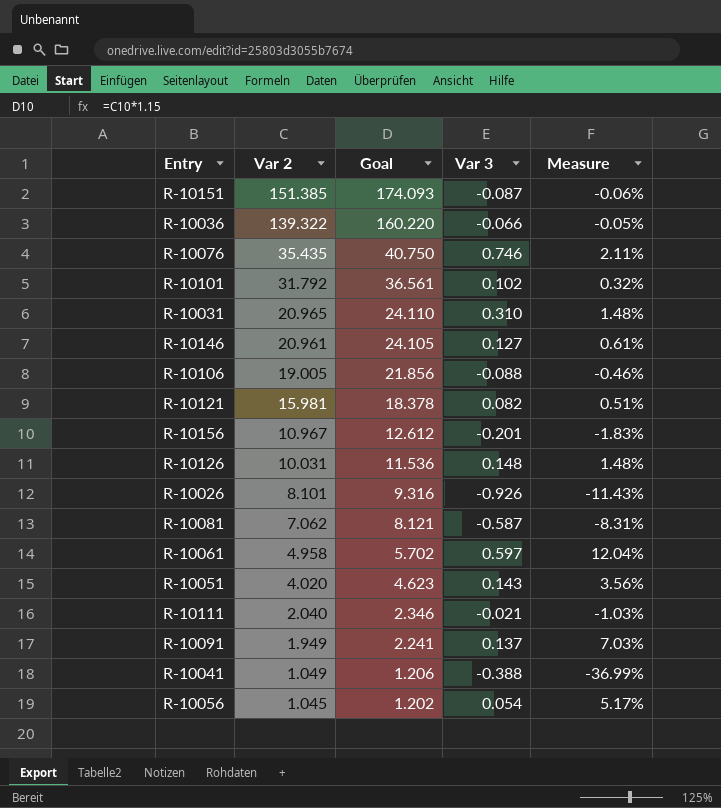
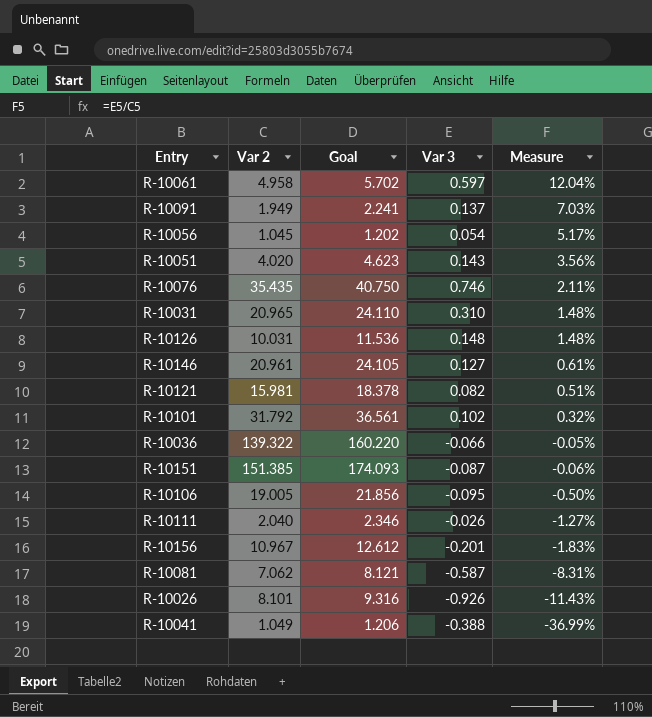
row order: Var 2 descending -> Measure descending
R-10106 | Var 3: -0.088 -> -0.095
R-10106 | Measure: -0.46% -> -0.50%
R-10111 | Var 3: -0.021 -> -0.026
R-10111 | Measure: -1.03% -> -1.27%

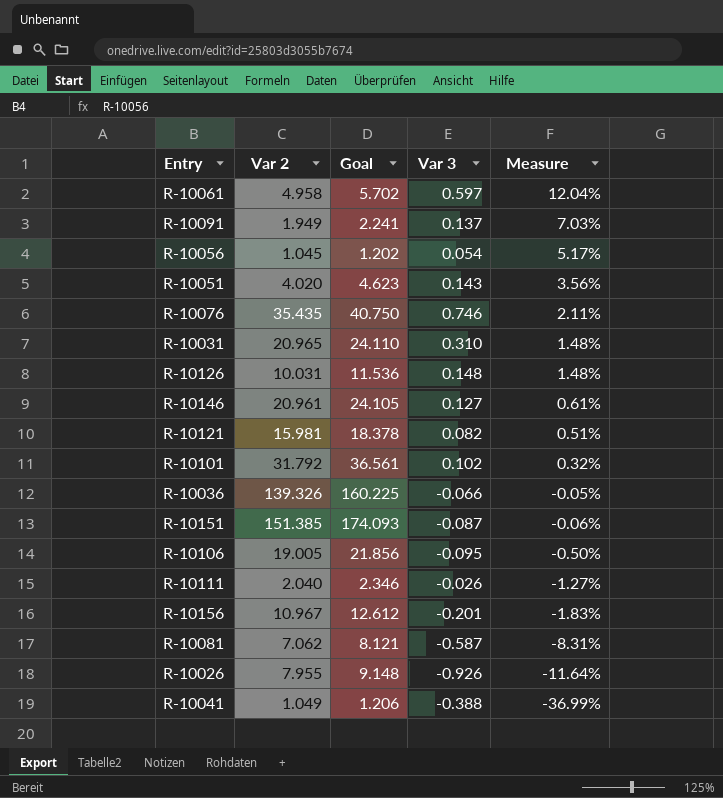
R-10036 | Var 2: 139.322 -> 139.326
R-10036 | Goal: 160.220 -> 160.225
R-10026 | Var 2: 8.101 -> 7.955
R-10026 | Goal: 9.316 -> 9.148
R-10026 | Measure: -11.43% -> -11.64%

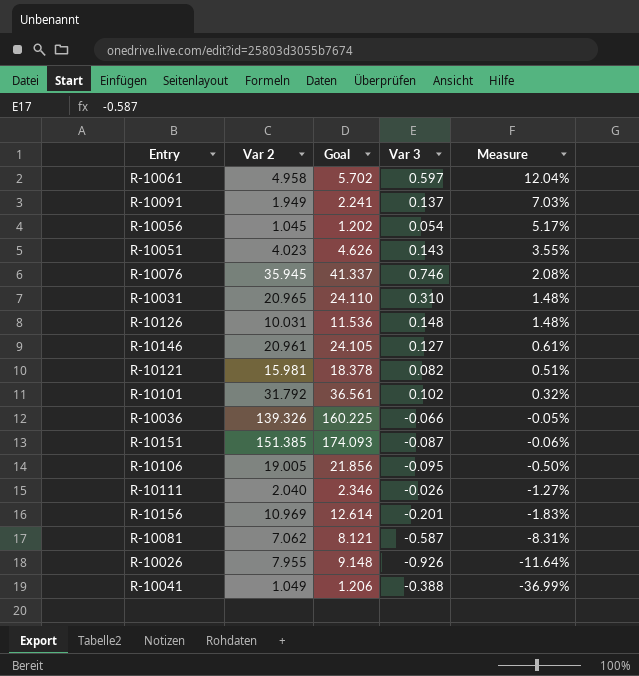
R-10051 | Var 2: 4.020 -> 4.023
R-10051 | Goal: 4.623 -> 4.626
R-10051 | Measure: 3.56% -> 3.55%
R-10076 | Var 2: 35.435 -> 35.945
R-10076 | Goal: 40.750 -> 41.337
R-10076 | Measure: 2.11% -> 2.08%
R-10156 | Var 2: 10.967 -> 10.969
R-10156 | Goal: 12.612 -> 12.614

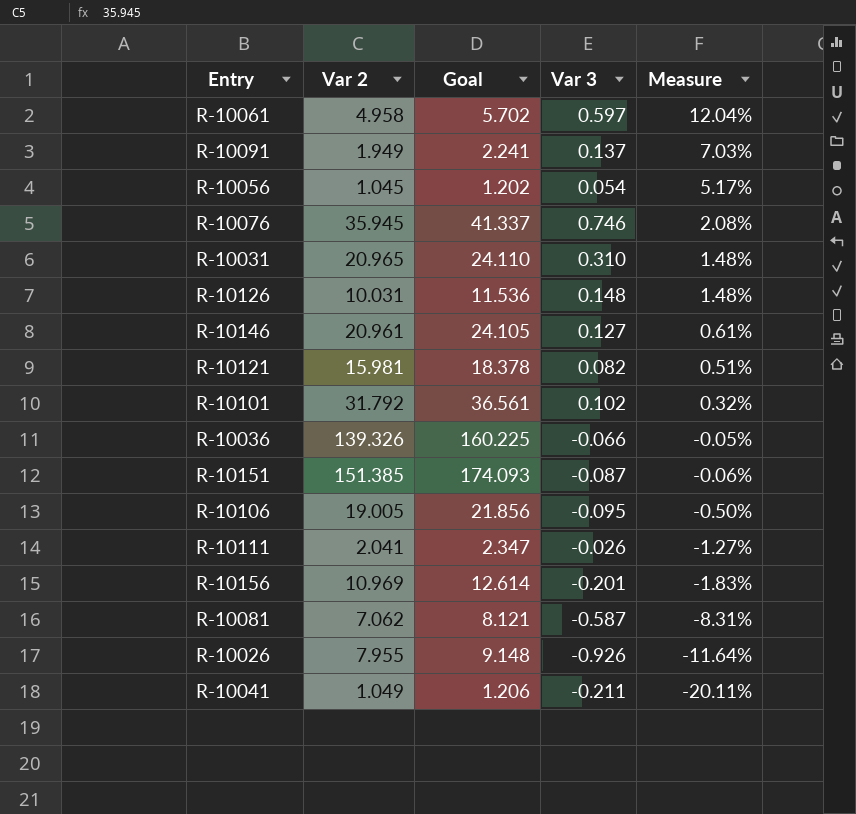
row R-10051: 4.023 | 4.626 | 0.143 | 3.55% -> none
R-10111 | Var 2: 2.040 -> 2.041
R-10111 | Goal: 2.346 -> 2.347
R-10041 | Var 3: -0.388 -> -0.211
R-10041 | Measure: -36.99% -> -20.11%

